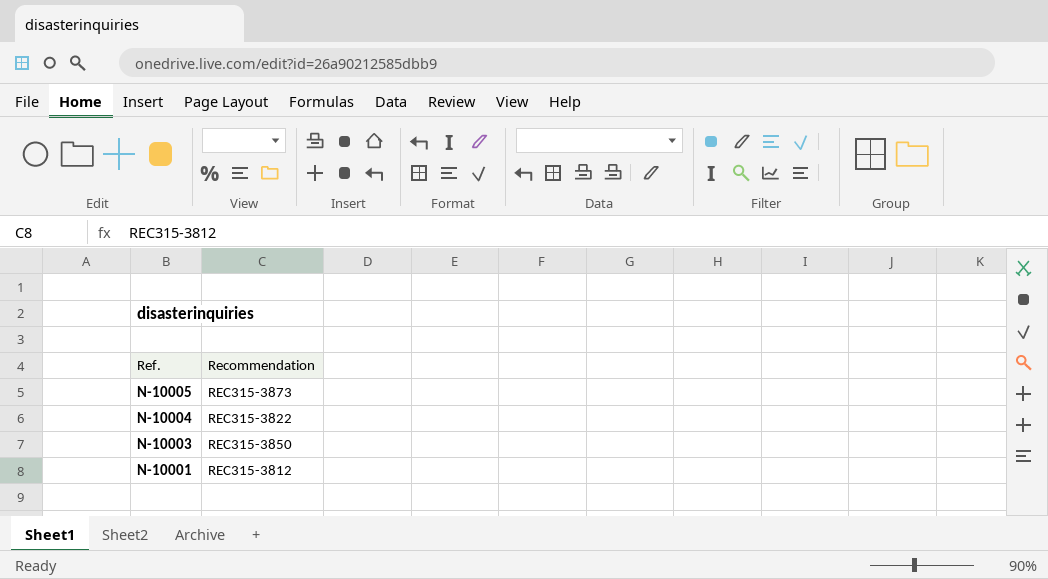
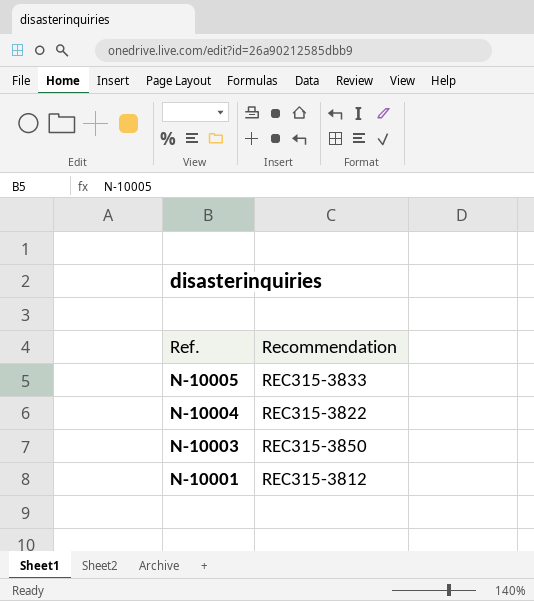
N-10005 | Recommendation: REC315-3873 -> REC315-3833

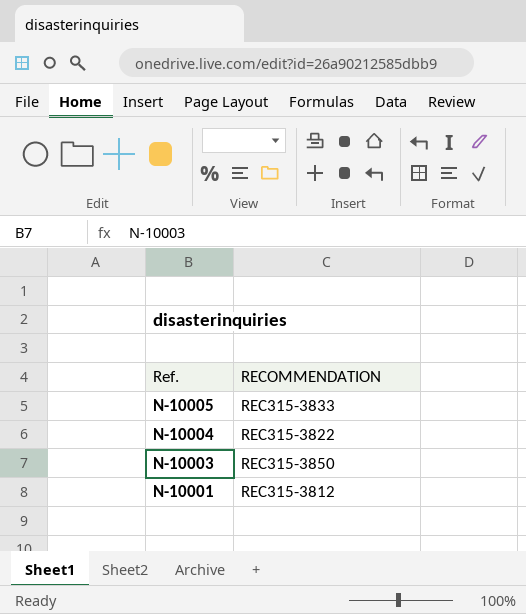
column name: Recommendation -> RECOMMENDATION

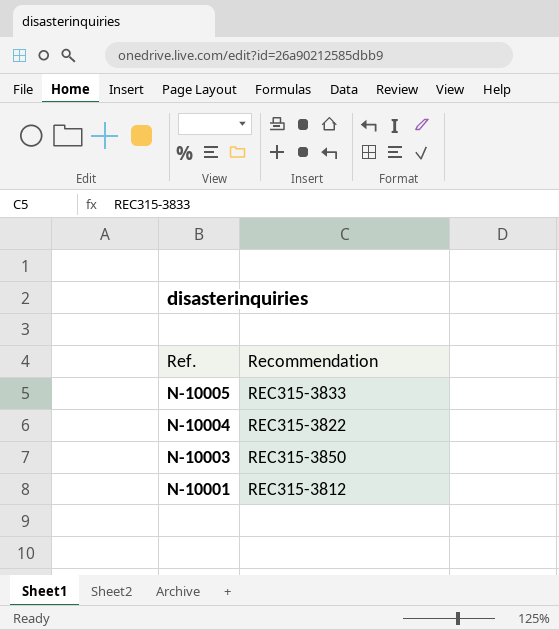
column name: RECOMMENDATION -> Recommendation

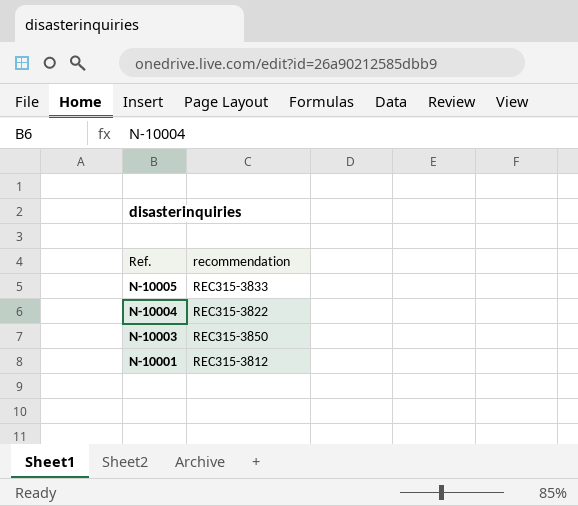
column name: Recommendation -> recommendation

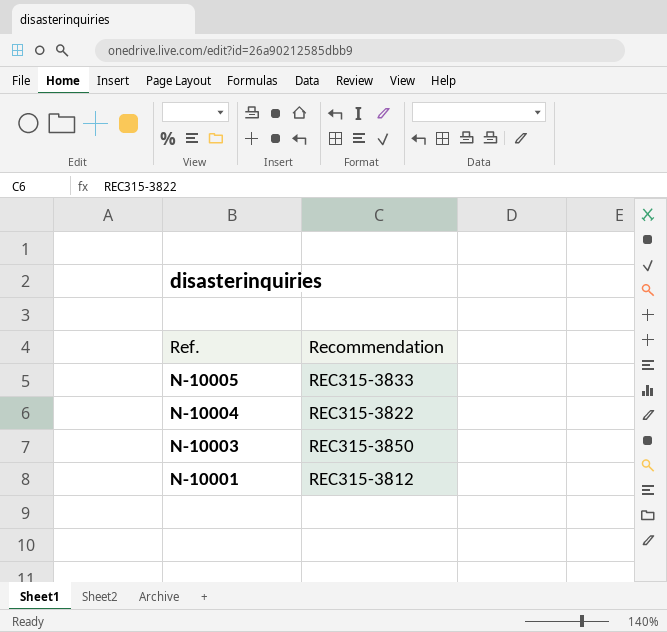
column name: recommendation -> Recommendation

